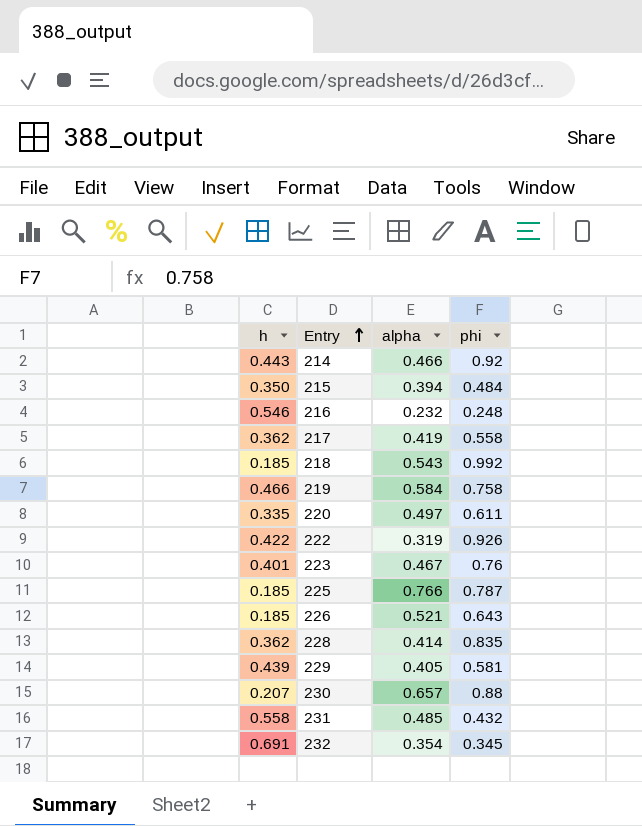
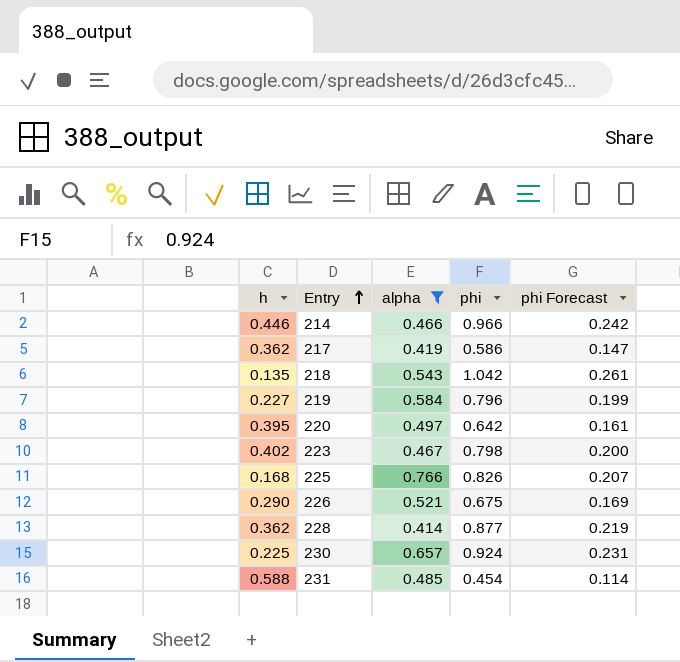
filter: none -> alpha >= 0.414
column phi Forecast | formula: none -> [phi] * 0.25
214 | h: 0.443 -> 0.446
214 | phi: 0.92 -> 0.966
217 | phi: 0.558 -> 0.586
218 | h: 0.185 -> 0.135
218 | phi: 0.992 -> 1.042
219 | h: 0.466 -> 0.227
219 | phi: 0.758 -> 0.796
220 | h: 0.335 -> 0.395
220 | phi: 0.611 -> 0.642
223 | h: 0.401 -> 0.402
223 | phi: 0.76 -> 0.798
225 | h: 0.185 -> 0.168
225 | phi: 0.787 -> 0.826
226 | h: 0.185 -> 0.290
226 | phi: 0.643 -> 0.675
228 | phi: 0.835 -> 0.877
230 | h: 0.207 -> 0.225
230 | phi: 0.88 -> 0.924
231 | h: 0.558 -> 0.588
231 | phi: 0.432 -> 0.454

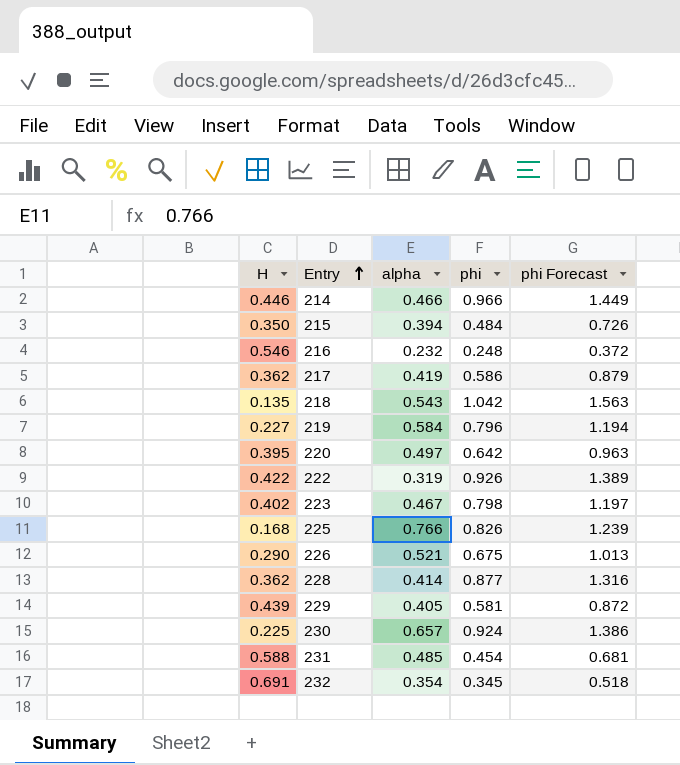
filter: alpha >= 0.414 -> none
column name: h -> H
column phi Forecast | formula: [phi] * 0.25 -> [phi] * 1.5

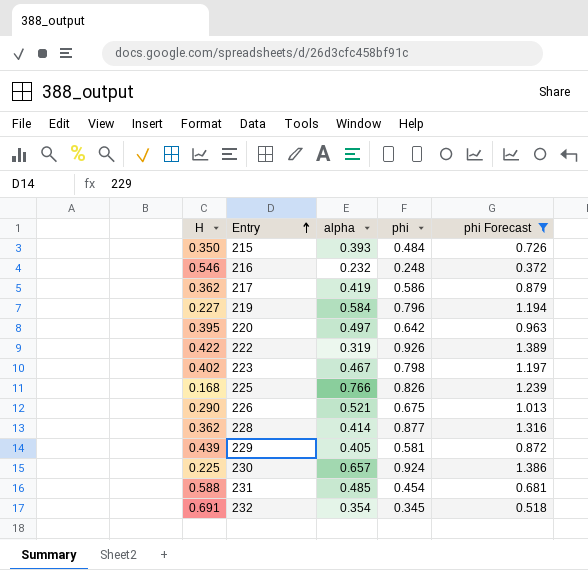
filter: none -> phi Forecast <= 1.389
215 | alpha: 0.394 -> 0.393

